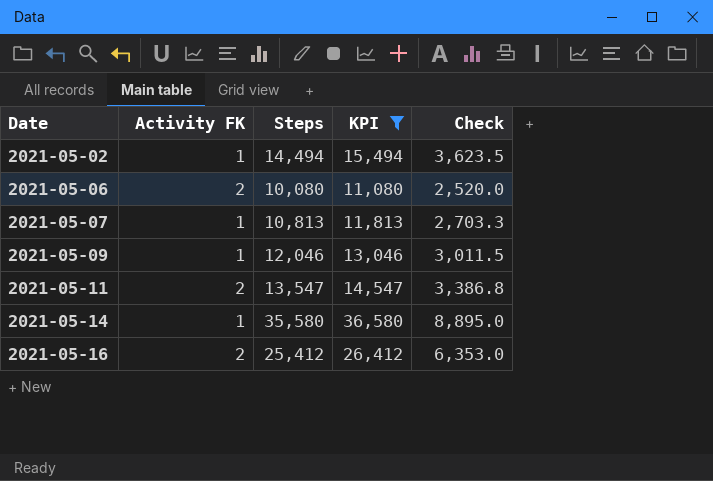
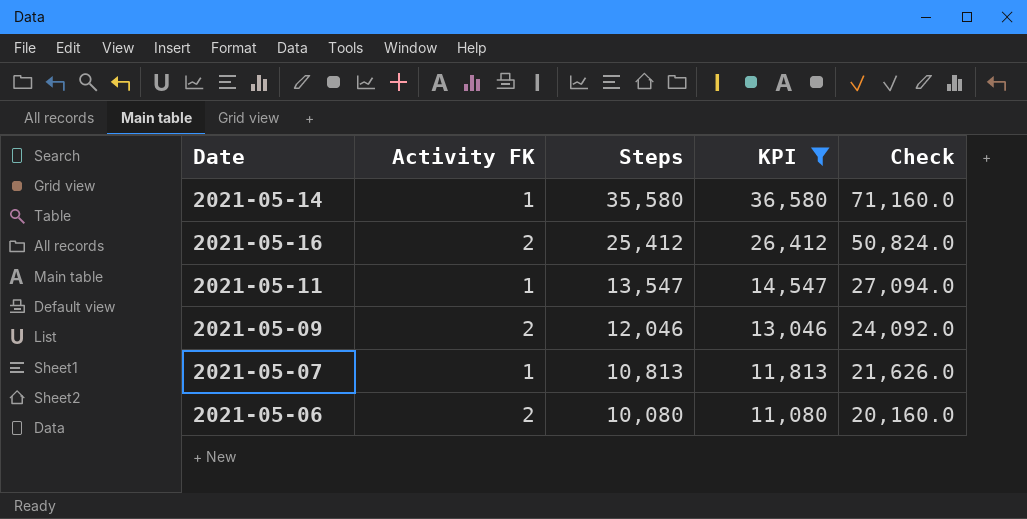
row order: Date ascending -> Steps descending
column Check | formula: [Steps] * 0.25 -> [Steps] * 2
row 2021-05-02: 1 | 14,494 | 15,494 | 3,623.5 -> none
2021-05-11 | Activity FK: 2 -> 1
2021-05-09 | Activity FK: 1 -> 2

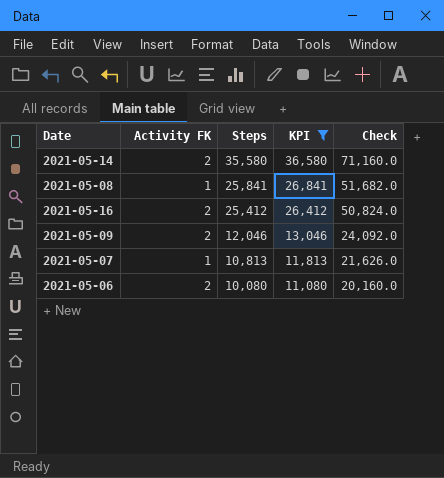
row 2021-05-11: 1 | 13,547 | 14,547 | 27,094.0 -> none
2021-05-14 | Activity FK: 1 -> 2
row 2021-05-08: none -> 1 | 25,841 | 26,841 | 51,682.0

